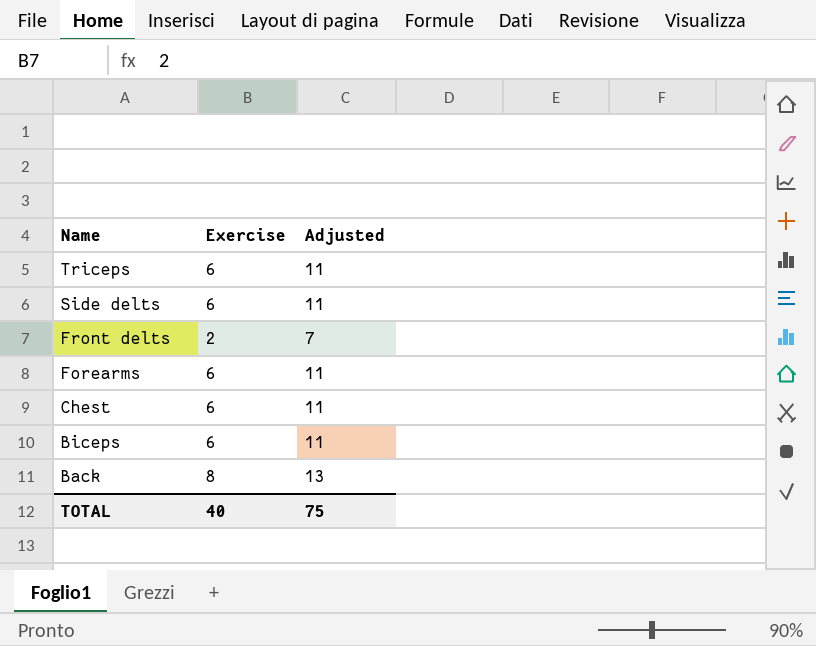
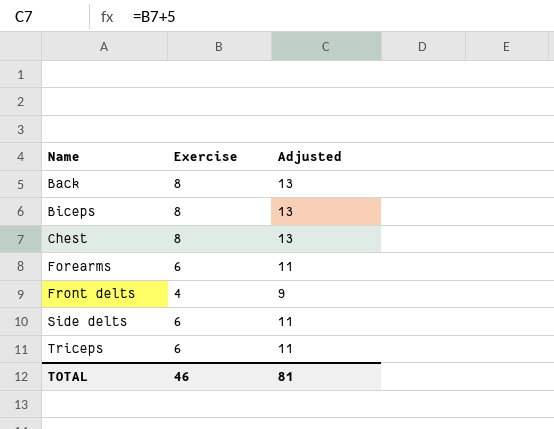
row order: Name descending -> Name ascending
Biceps | Exercise: 6 -> 8
Biceps | Adjusted: 11 -> 13
Chest | Exercise: 6 -> 8
Chest | Adjusted: 11 -> 13
Front delts | Exercise: 2 -> 4
Front delts | Adjusted: 7 -> 9
TOTAL | Exercise: 40 -> 46
TOTAL | Adjusted: 75 -> 81

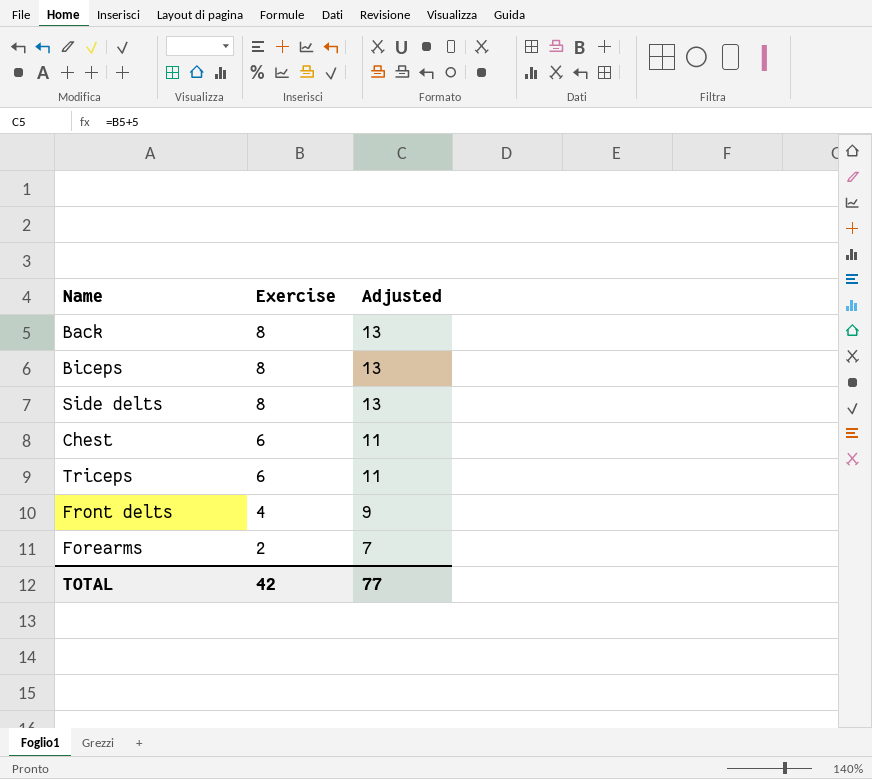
row order: Name ascending -> Exercise descending
Side delts | Exercise: 6 -> 8
Side delts | Adjusted: 11 -> 13
Chest | Exercise: 8 -> 6
Chest | Adjusted: 13 -> 11
Forearms | Exercise: 6 -> 2
Forearms | Adjusted: 11 -> 7
TOTAL | Exercise: 46 -> 42
TOTAL | Adjusted: 81 -> 77

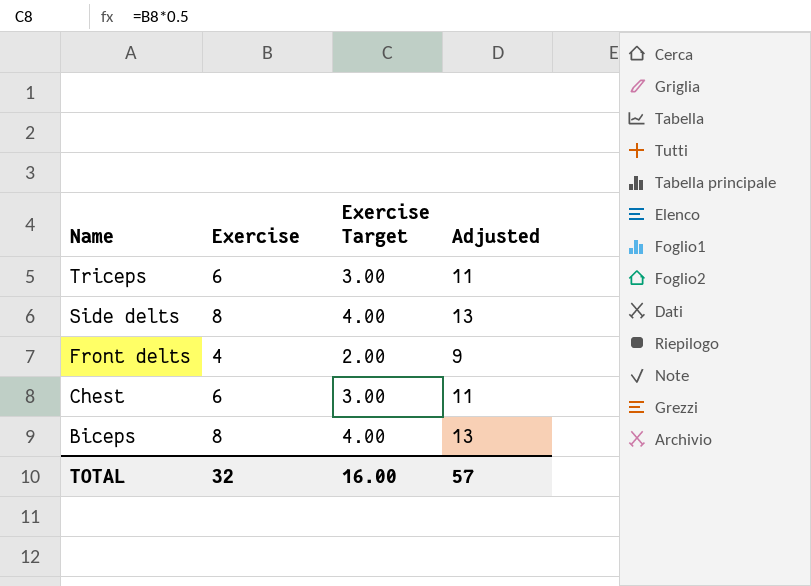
row order: Exercise descending -> Name descending
column Exercise Target | formula: none -> [Exercise] * 0.5
row Back: 8 | 13 -> none
row Forearms: 2 | 7 -> none
TOTAL | Exercise: 42 -> 32
TOTAL | Adjusted: 77 -> 57

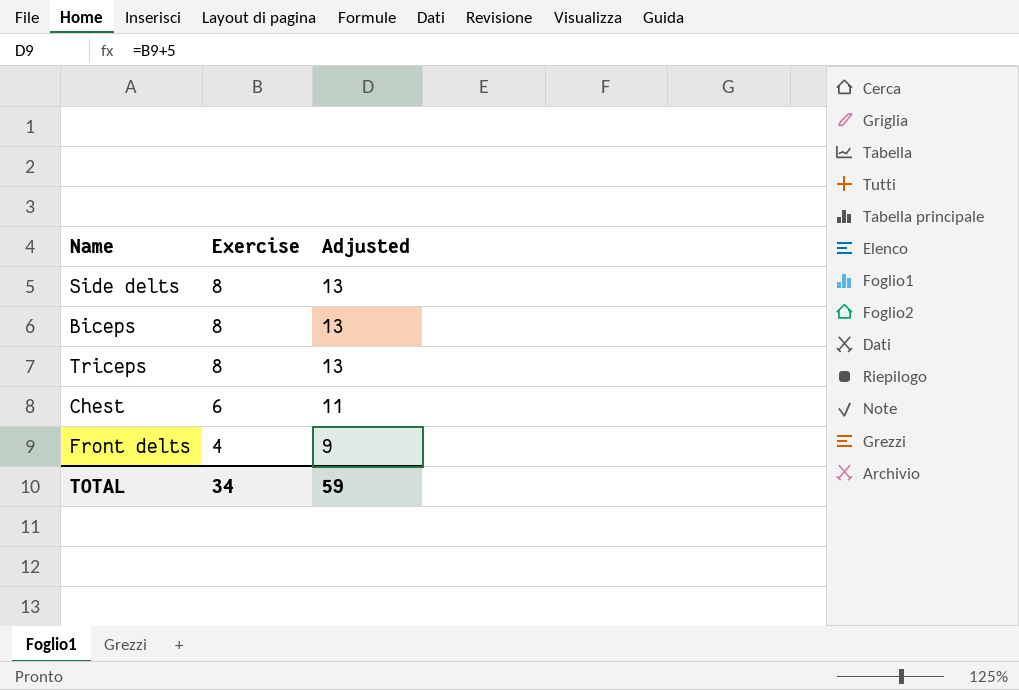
row order: Name descending -> Exercise descending
column Exercise Target | formula: [Exercise] * 0.5 -> none
Triceps | Exercise: 6 -> 8
Triceps | Adjusted: 11 -> 13
TOTAL | Exercise: 32 -> 34
TOTAL | Adjusted: 57 -> 59

